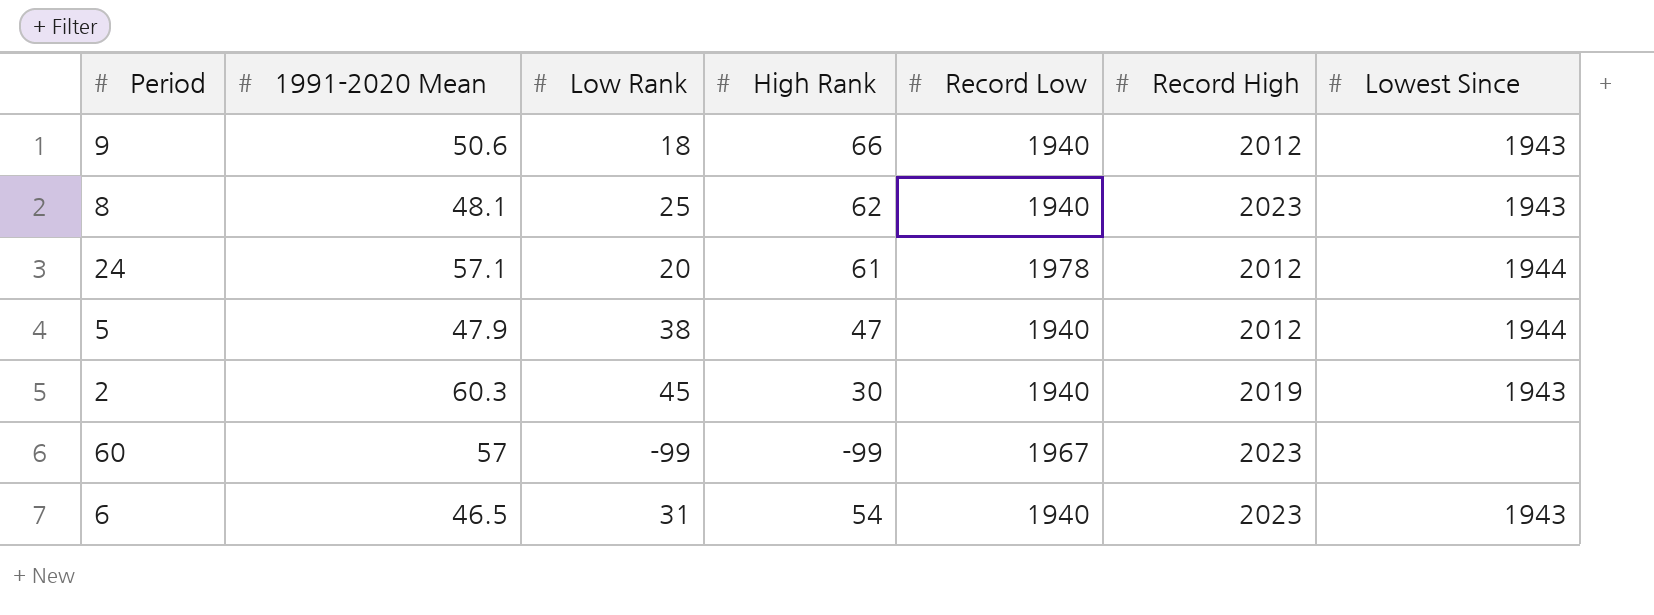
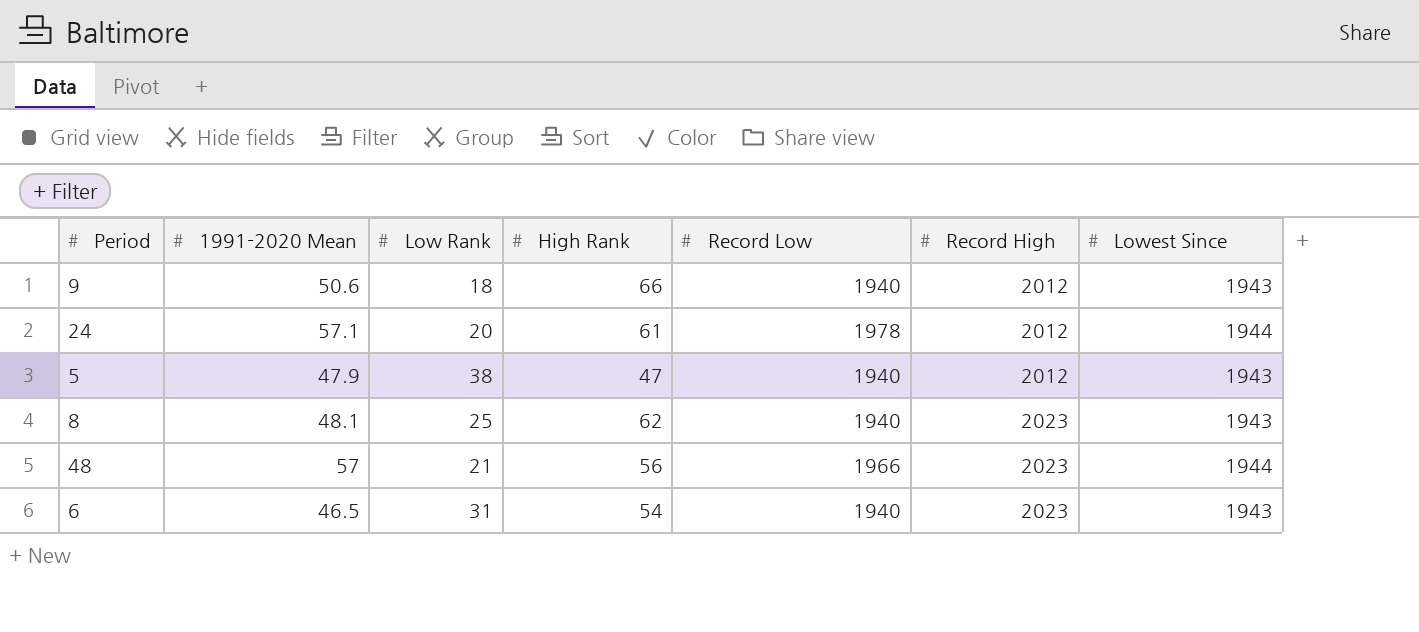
row order: none -> Record High ascending
row 2: 60.3 | 45 | 30 | 1940 | 2019 | 1943 -> none
row 60: 57 | -99 | -99 | 1967 | 2023 | none -> none
5 | Lowest Since: 1944 -> 1943
row 48: none -> 57 | 21 | 56 | 1966 | 2023 | 1944

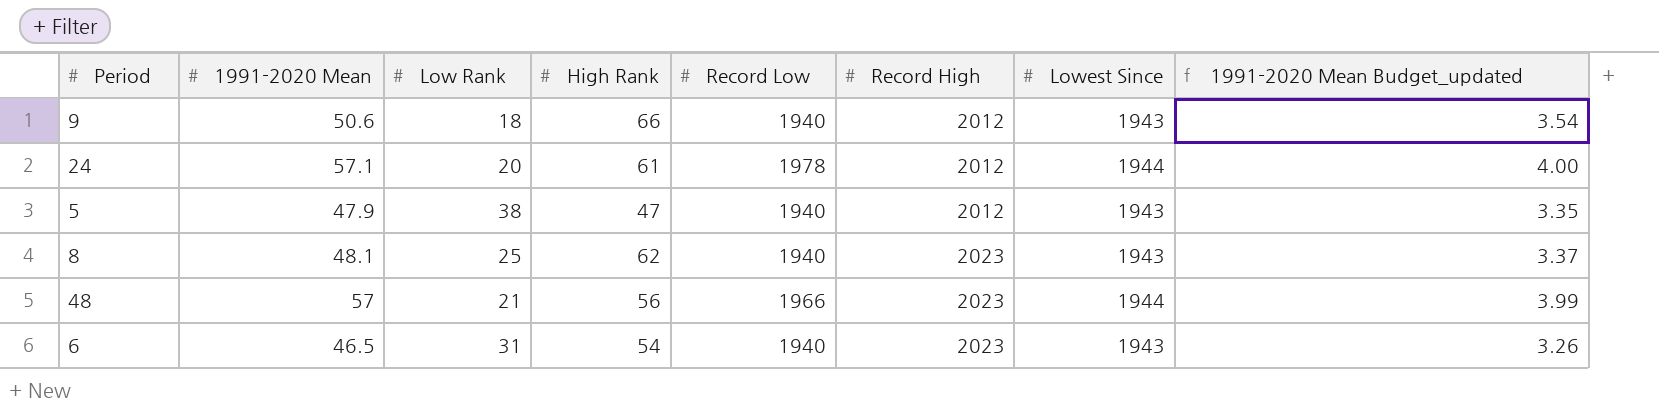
column 1991-2020 Mean Budget_updated | formula: none -> [1991-2020 Mean] * 0.07

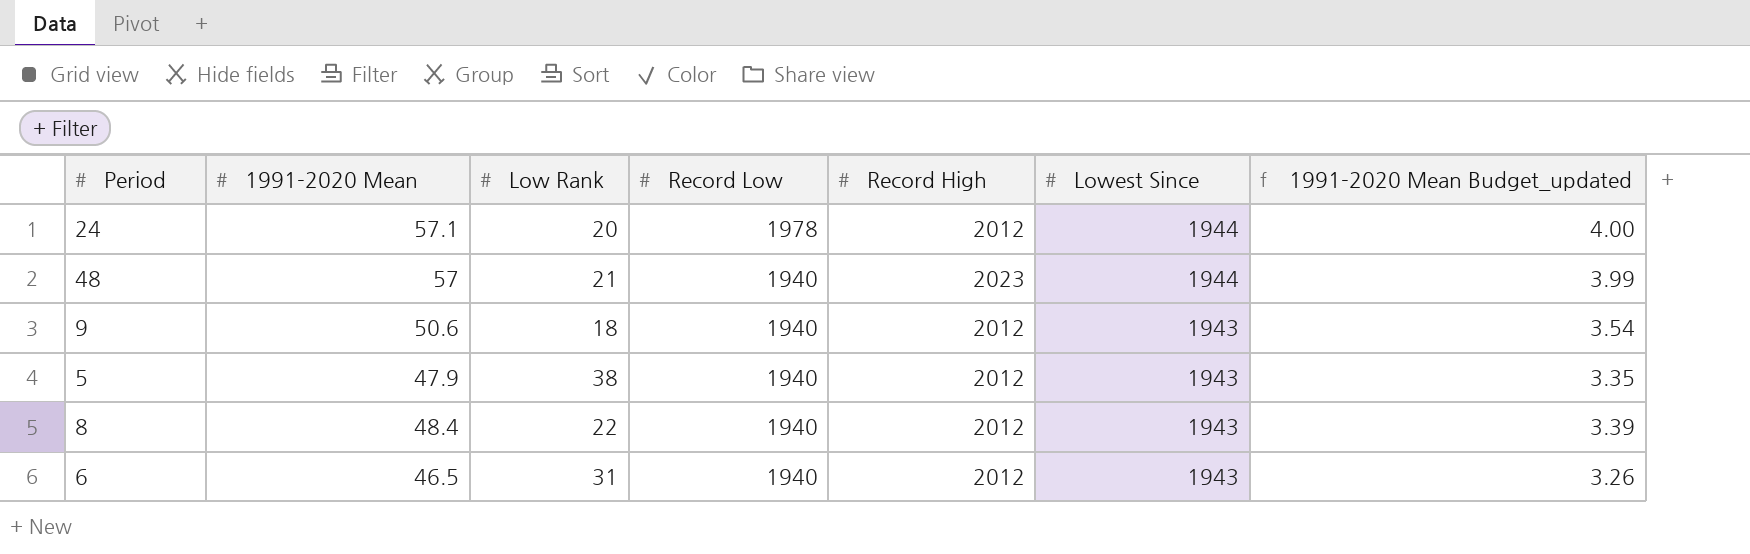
row order: Record High ascending -> Record Low descending
column High Rank | position: 4 -> none
48 | Record Low: 1966 -> 1940
8 | 1991-2020 Mean: 48.1 -> 48.4
8 | Low Rank: 25 -> 22
8 | Record High: 2023 -> 2012
8 | 1991-2020 Mean Budget_updated: 3.37 -> 3.39
6 | Record High: 2023 -> 2012

